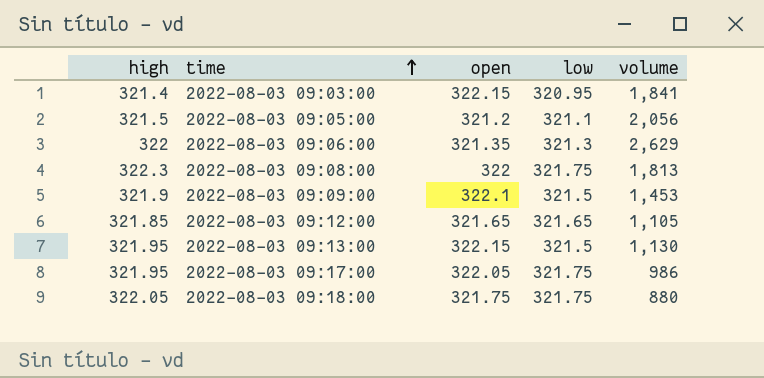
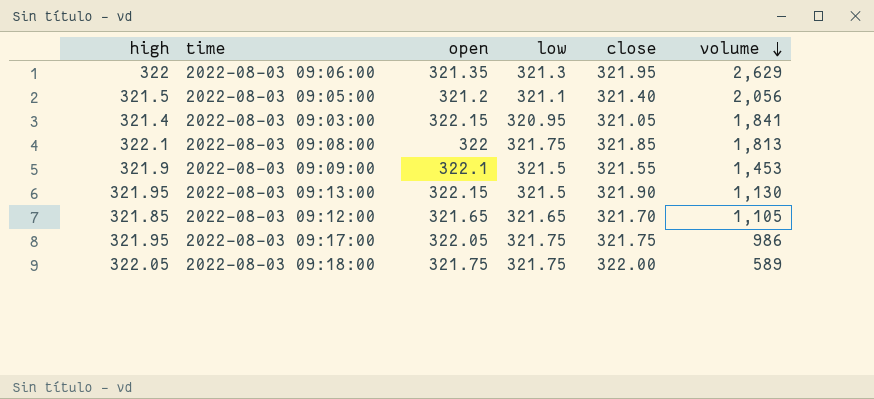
row order: time ascending -> volume descending
column close | position: none -> 5
2022-08-03 09:08:00 | high: 322.3 -> 322.1
2022-08-03 09:18:00 | volume: 880 -> 589

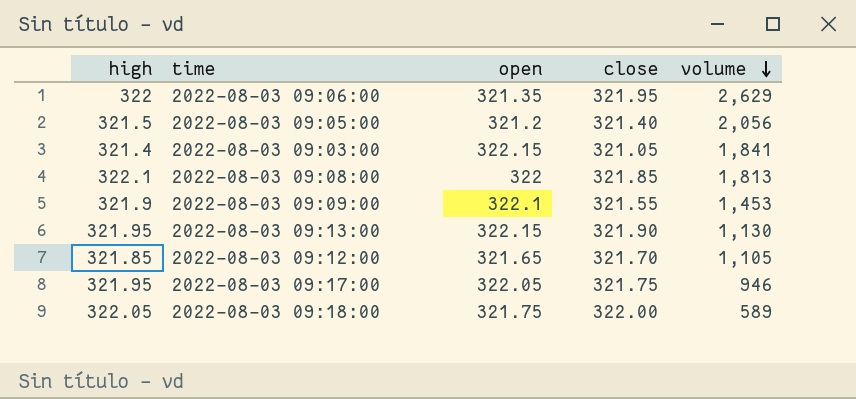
column low | position: 4 -> none
2022-08-03 09:17:00 | volume: 986 -> 946

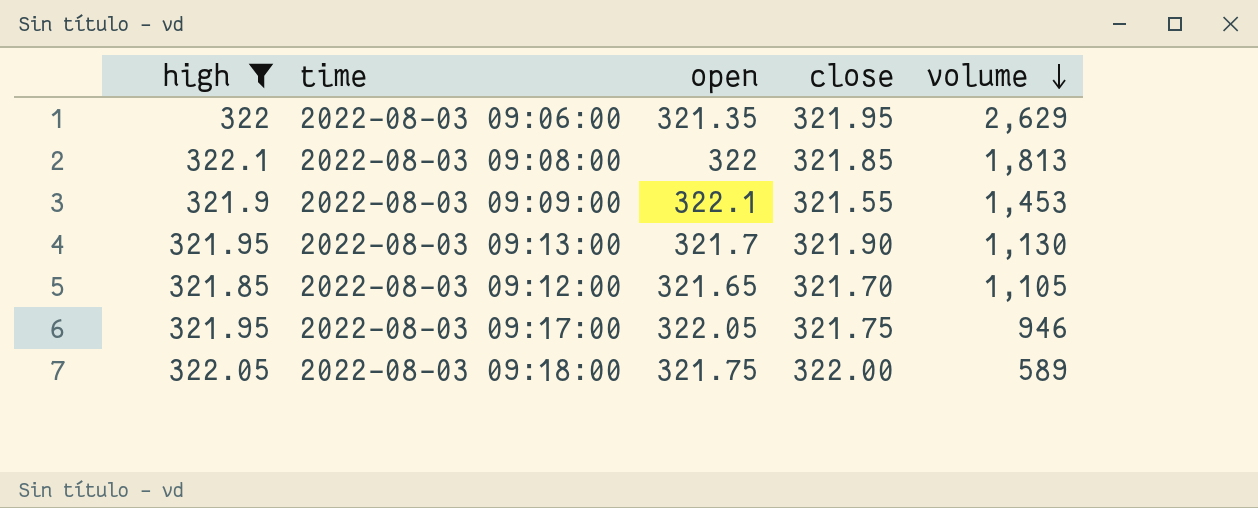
filter: none -> high >= 321.85
2022-08-03 09:13:00 | open: 322.15 -> 321.7

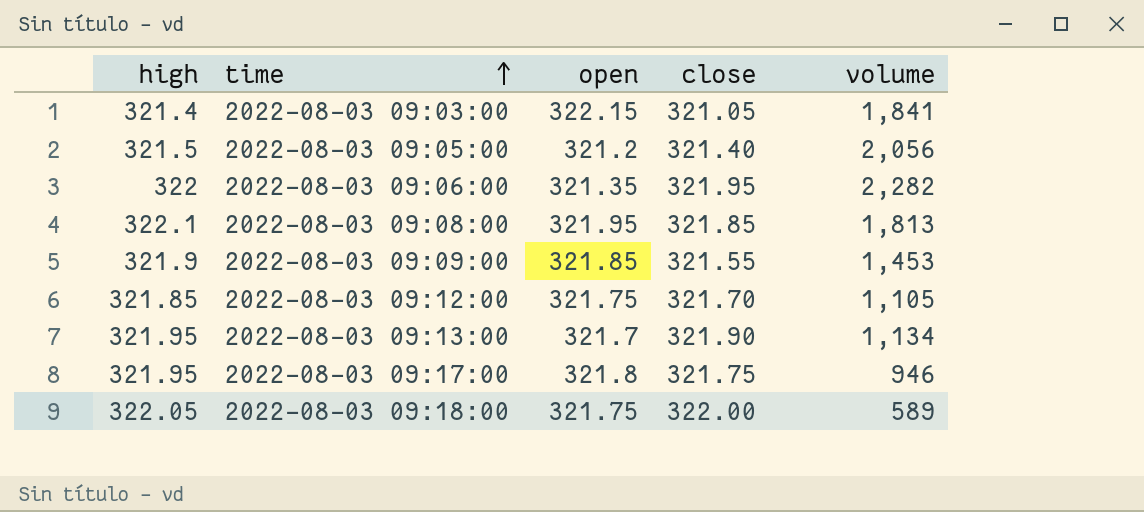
filter: high >= 321.85 -> none
row order: volume descending -> time ascending
2022-08-03 09:06:00 | volume: 2,629 -> 2,282
2022-08-03 09:08:00 | open: 322 -> 321.95
2022-08-03 09:09:00 | open: 322.1 -> 321.85
2022-08-03 09:12:00 | open: 321.65 -> 321.75
2022-08-03 09:13:00 | volume: 1,130 -> 1,134
2022-08-03 09:17:00 | open: 322.05 -> 321.8

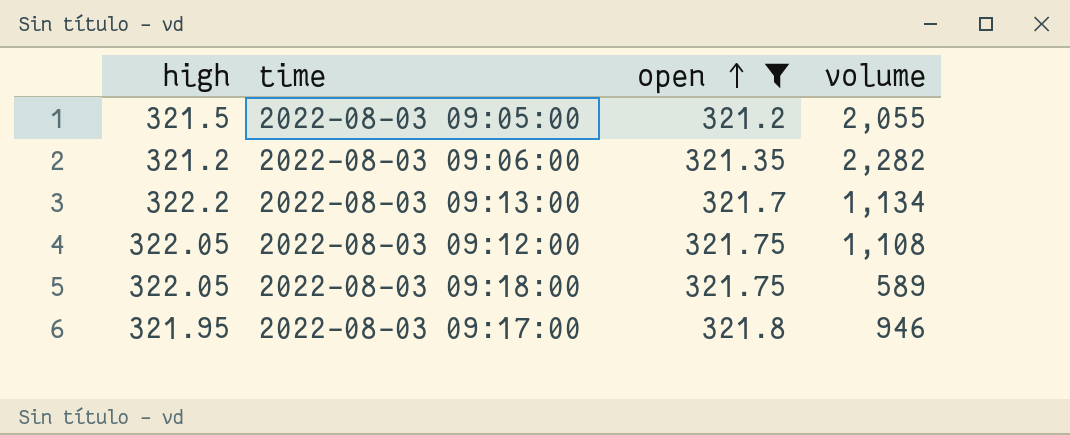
filter: none -> open <= 321.8
row order: time ascending -> open ascending
column close | position: 4 -> none
2022-08-03 09:05:00 | volume: 2,056 -> 2,055
2022-08-03 09:06:00 | high: 322 -> 321.2
2022-08-03 09:13:00 | high: 321.95 -> 322.2
2022-08-03 09:12:00 | high: 321.85 -> 322.05
2022-08-03 09:12:00 | volume: 1,105 -> 1,108

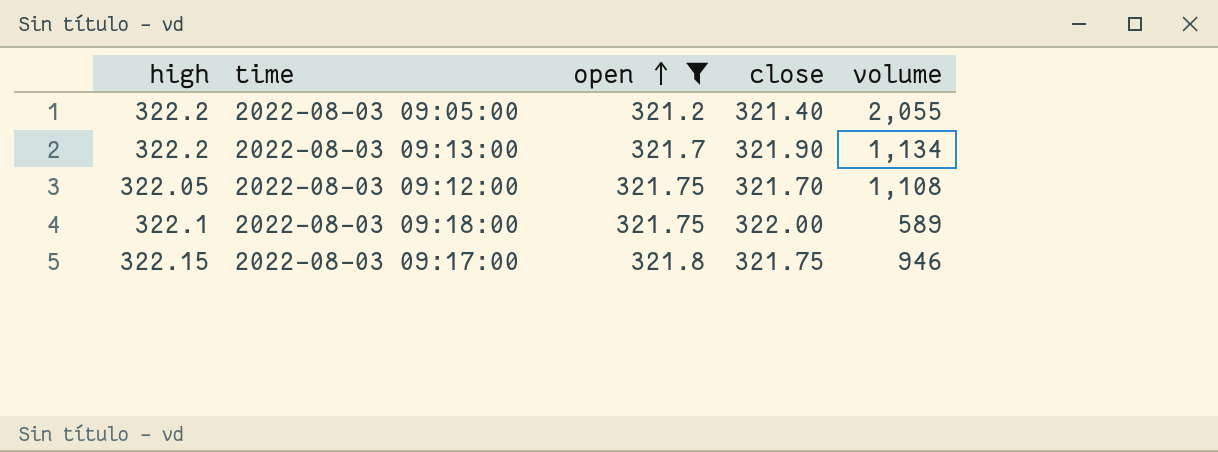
column close | position: none -> 4
row 2022-08-03 09:06:00: 321.2 | 321.35 | 2,282 -> none
2022-08-03 09:05:00 | high: 321.5 -> 322.2
2022-08-03 09:18:00 | high: 322.05 -> 322.1
2022-08-03 09:17:00 | high: 321.95 -> 322.15

